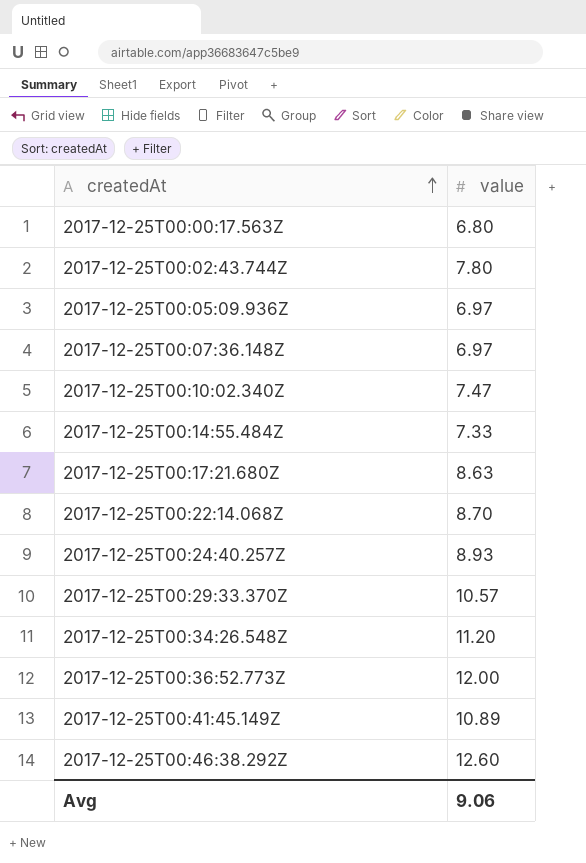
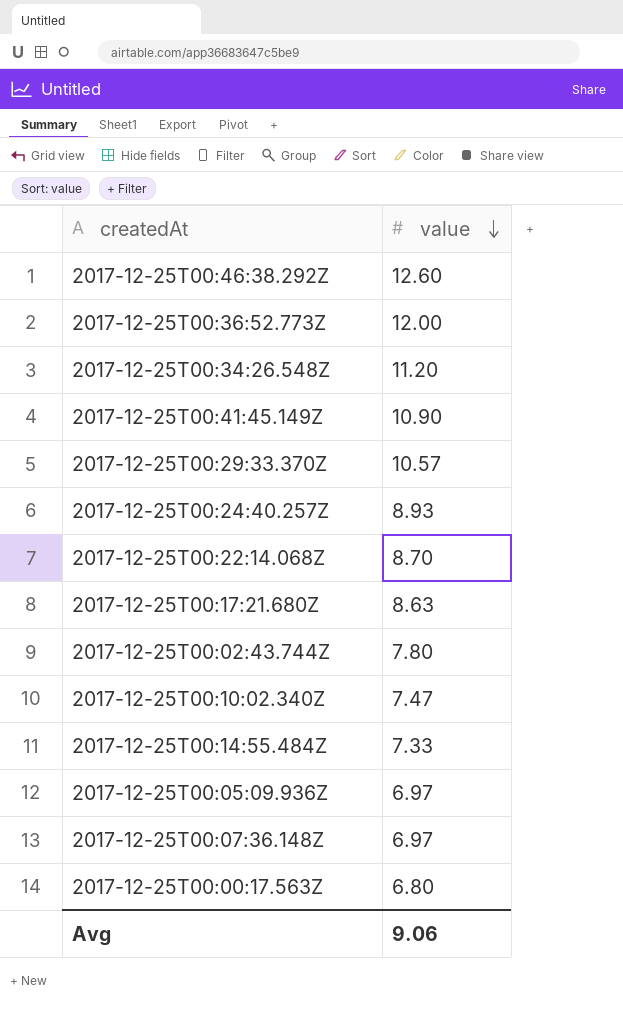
row order: createdAt ascending -> value descending
2017-12-25T00:41:45.149Z | value: 10.89 -> 10.90

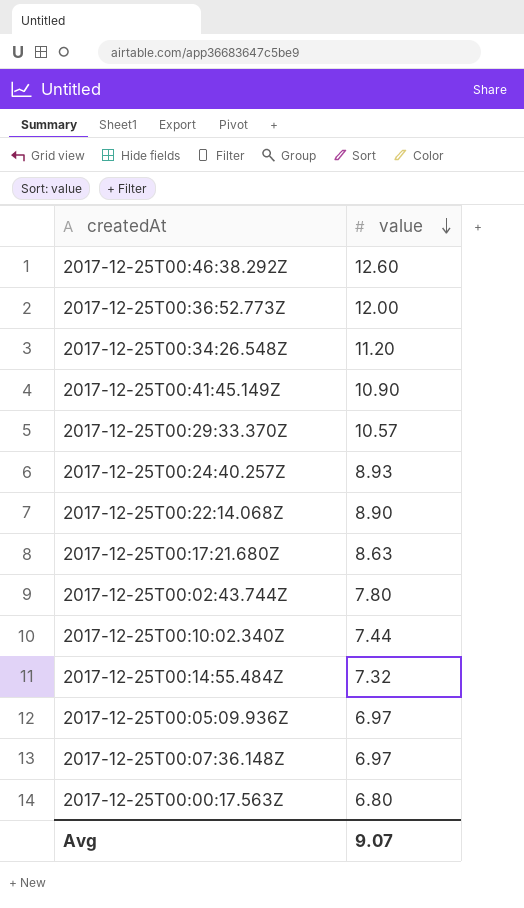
2017-12-25T00:22:14.068Z | value: 8.70 -> 8.90
2017-12-25T00:10:02.340Z | value: 7.47 -> 7.44
2017-12-25T00:14:55.484Z | value: 7.33 -> 7.32
Avg | value: 9.06 -> 9.07

